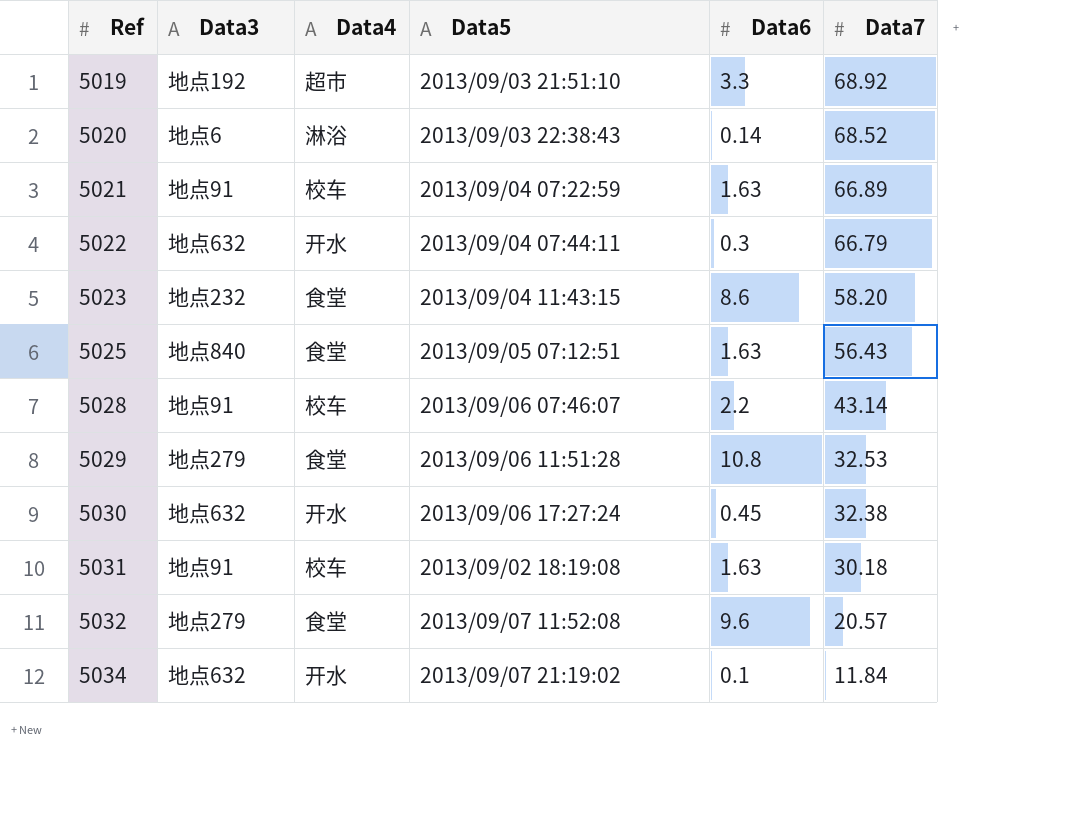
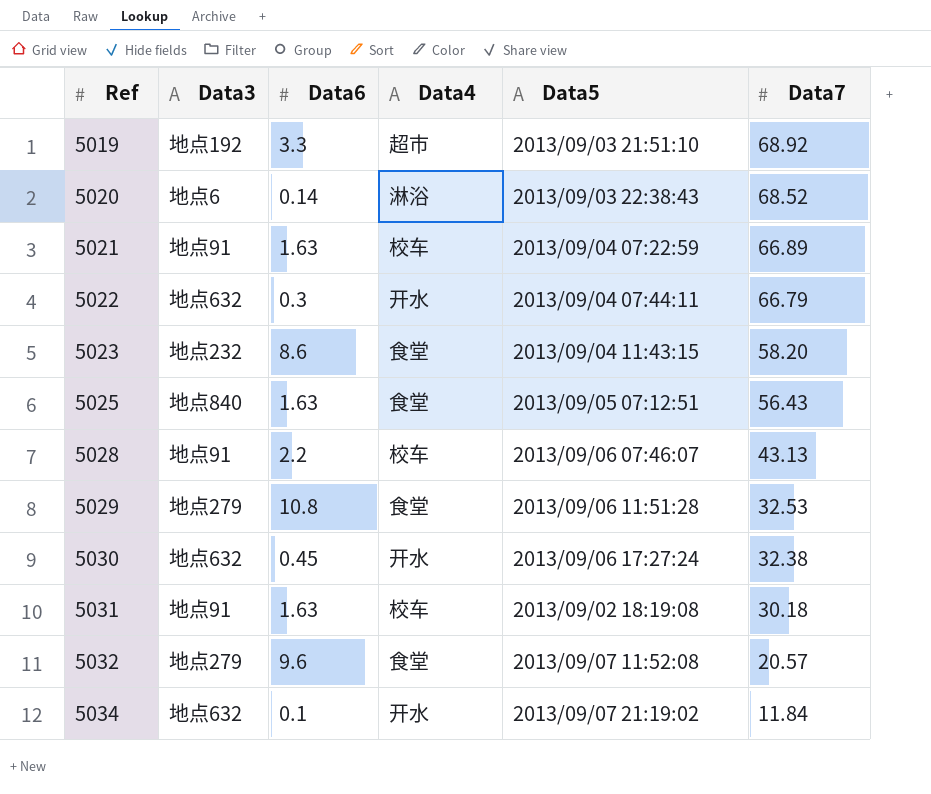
column Data6 | position: 5 -> 3
5028 | Data7: 43.14 -> 43.13

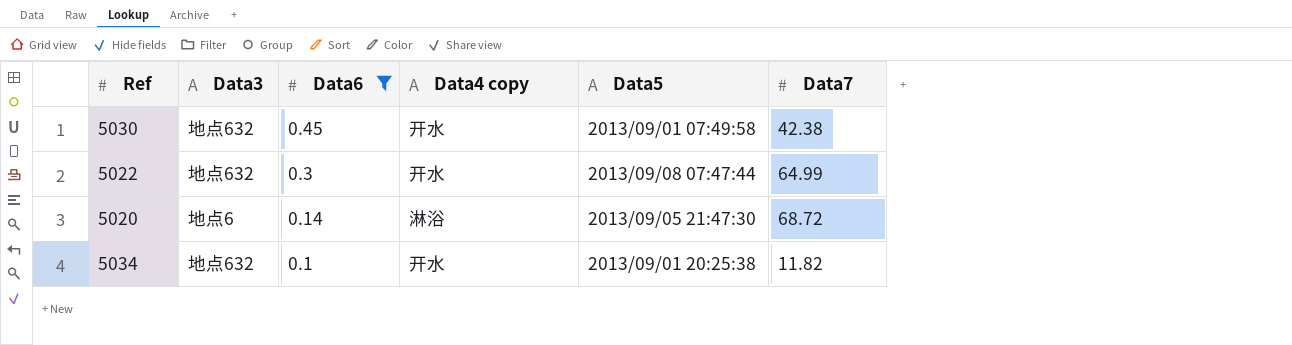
filter: none -> Data6 <= 0.45
row order: Ref ascending -> Data6 descending
column name: Data4 -> Data4 copy
5030 | Data5: 2013/09/06 17:27:24 -> 2013/09/01 07:49:58
5030 | Data7: 32.38 -> 42.38
5022 | Data5: 2013/09/04 07:44:11 -> 2013/09/08 07:47:44
5022 | Data7: 66.79 -> 64.99
5020 | Data5: 2013/09/03 22:38:43 -> 2013/09/05 21:47:30
5020 | Data7: 68.52 -> 68.72
5034 | Data5: 2013/09/07 21:19:02 -> 2013/09/01 20:25:38
5034 | Data7: 11.84 -> 11.82

